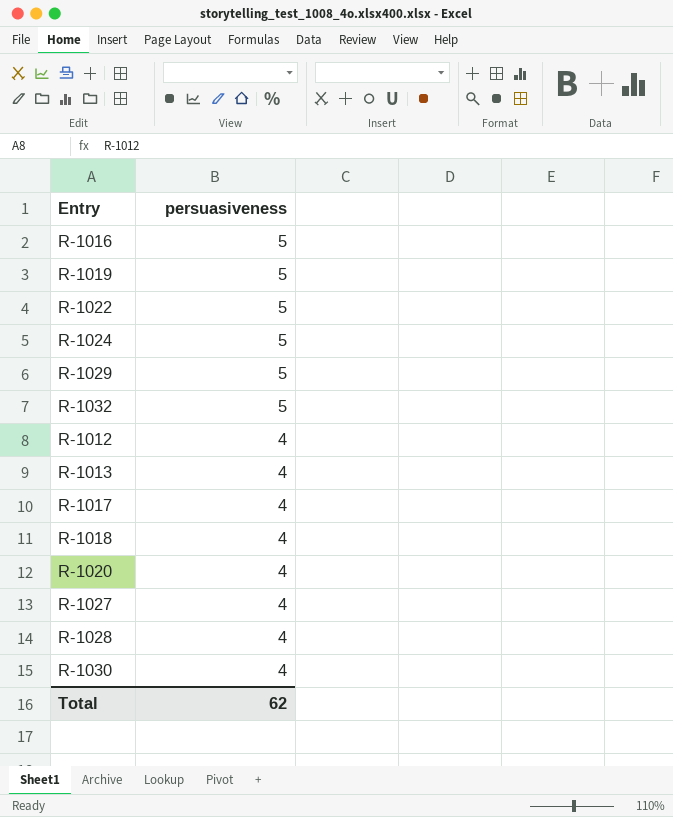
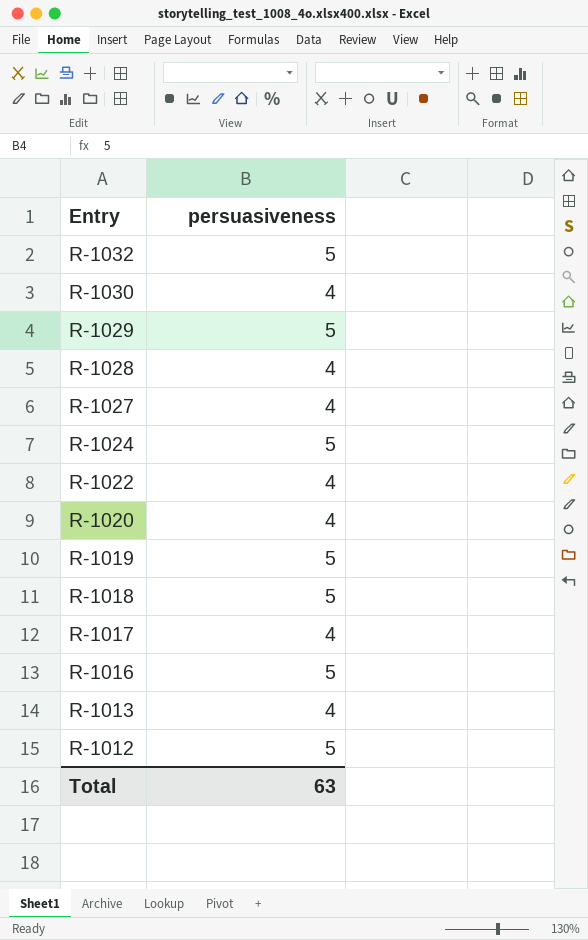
row order: persuasiveness descending -> Entry descending
R-1022 | persuasiveness: 5 -> 4
R-1018 | persuasiveness: 4 -> 5
R-1012 | persuasiveness: 4 -> 5
Total | persuasiveness: 62 -> 63

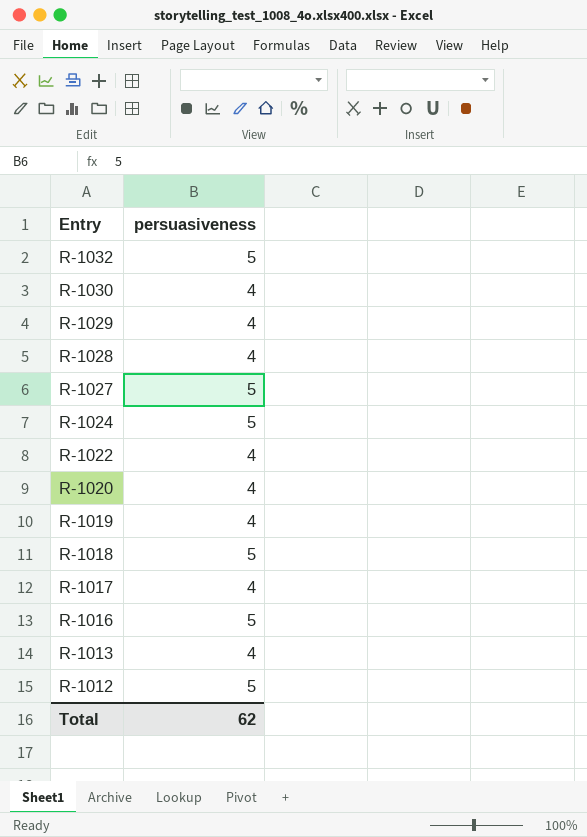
R-1029 | persuasiveness: 5 -> 4
R-1027 | persuasiveness: 4 -> 5
R-1019 | persuasiveness: 5 -> 4
Total | persuasiveness: 63 -> 62

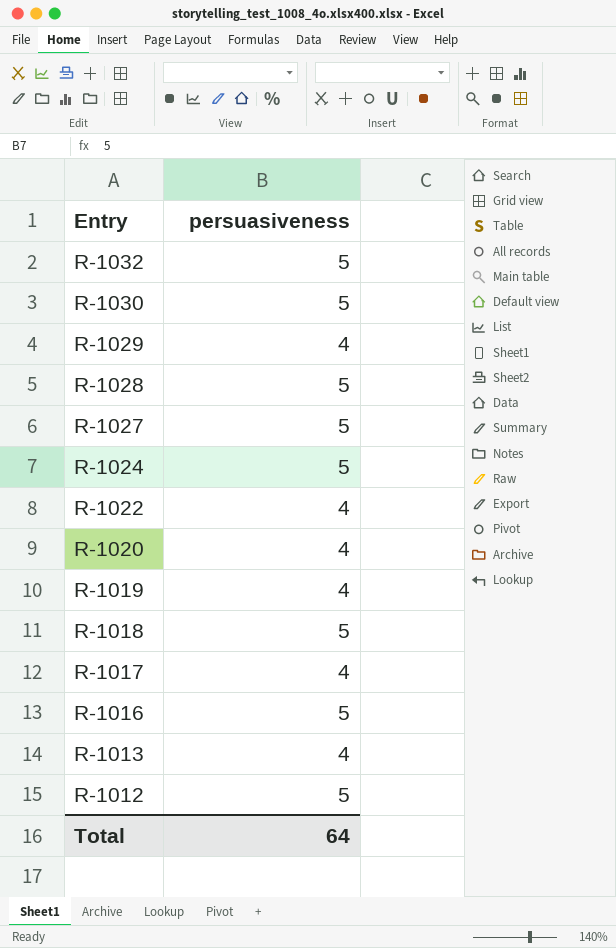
R-1030 | persuasiveness: 4 -> 5
R-1028 | persuasiveness: 4 -> 5
Total | persuasiveness: 62 -> 64

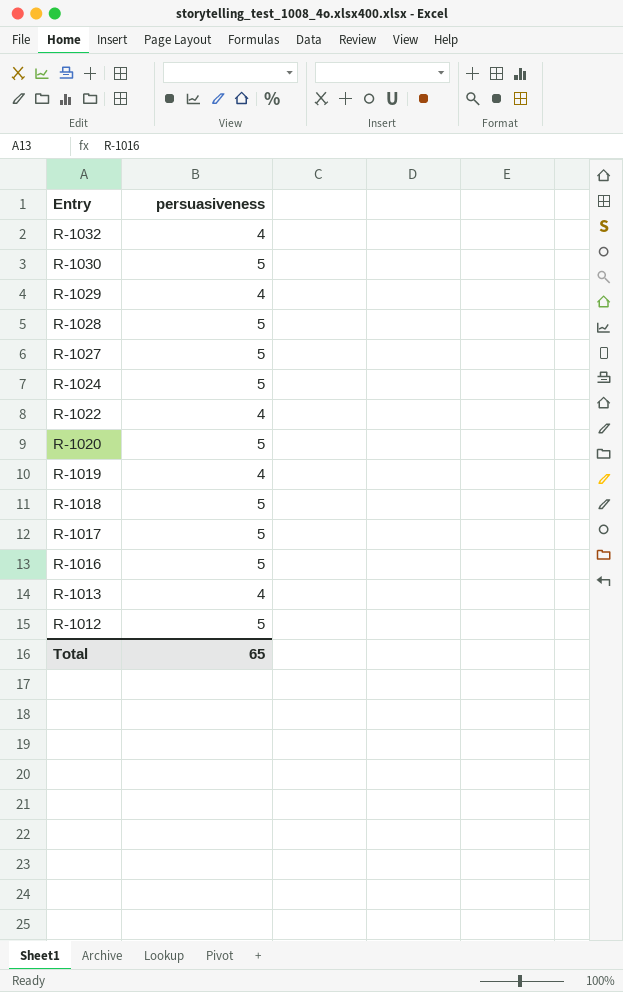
R-1032 | persuasiveness: 5 -> 4
R-1020 | persuasiveness: 4 -> 5
R-1017 | persuasiveness: 4 -> 5
Total | persuasiveness: 64 -> 65

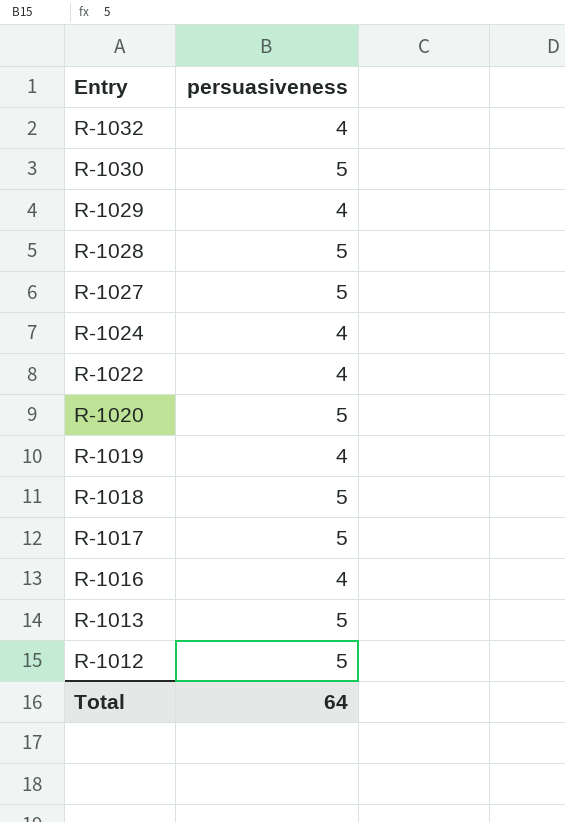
R-1024 | persuasiveness: 5 -> 4
R-1016 | persuasiveness: 5 -> 4
R-1013 | persuasiveness: 4 -> 5
Total | persuasiveness: 65 -> 64

